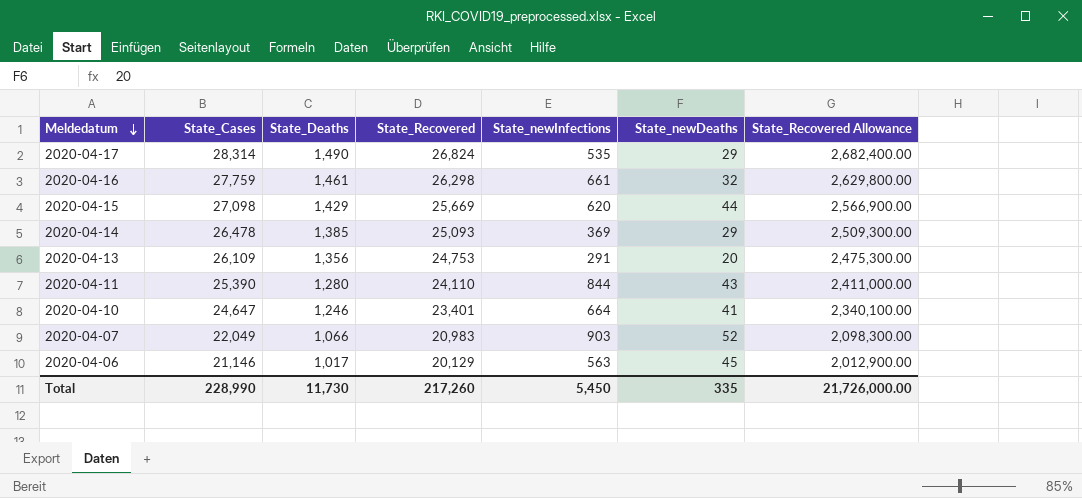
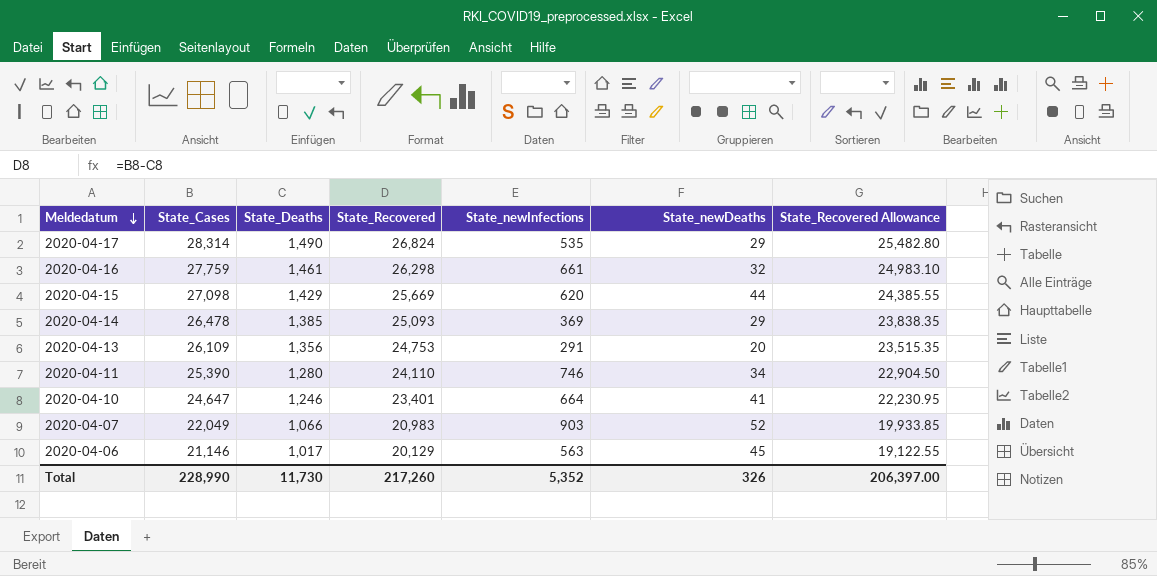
column State_Recovered Allowance | formula: [State_Recovered] * 100 -> [State_Recovered] * 0.95
2020-04-11 | State_newInfections: 844 -> 746
2020-04-11 | State_newDeaths: 43 -> 34
Total | State_newInfections: 5,450 -> 5,352
Total | State_newDeaths: 335 -> 326
Total | State_Recovered Allowance: 21,726,000.00 -> 206,397.00

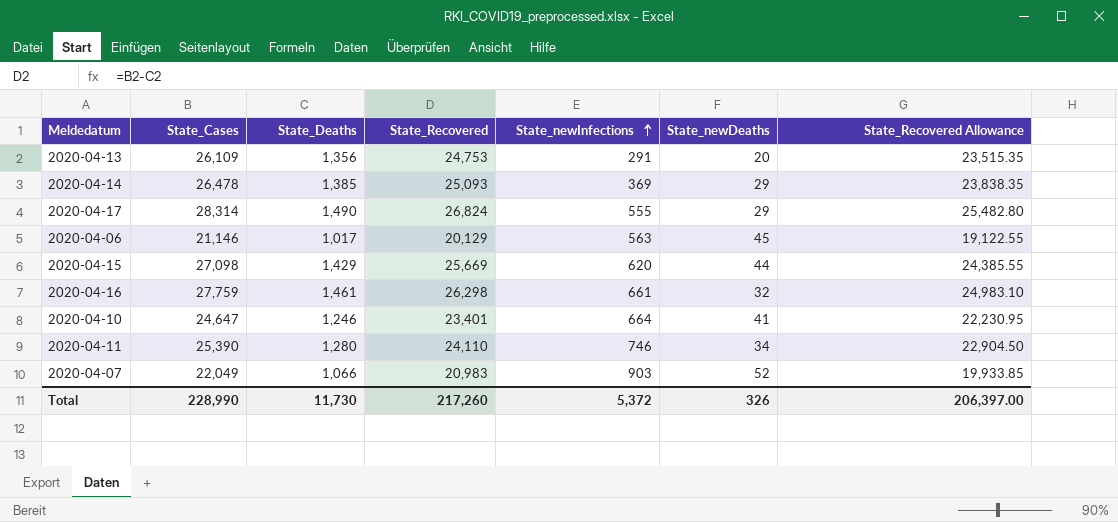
row order: Meldedatum descending -> State_newInfections ascending
2020-04-17 | State_newInfections: 535 -> 555
Total | State_newInfections: 5,352 -> 5,372

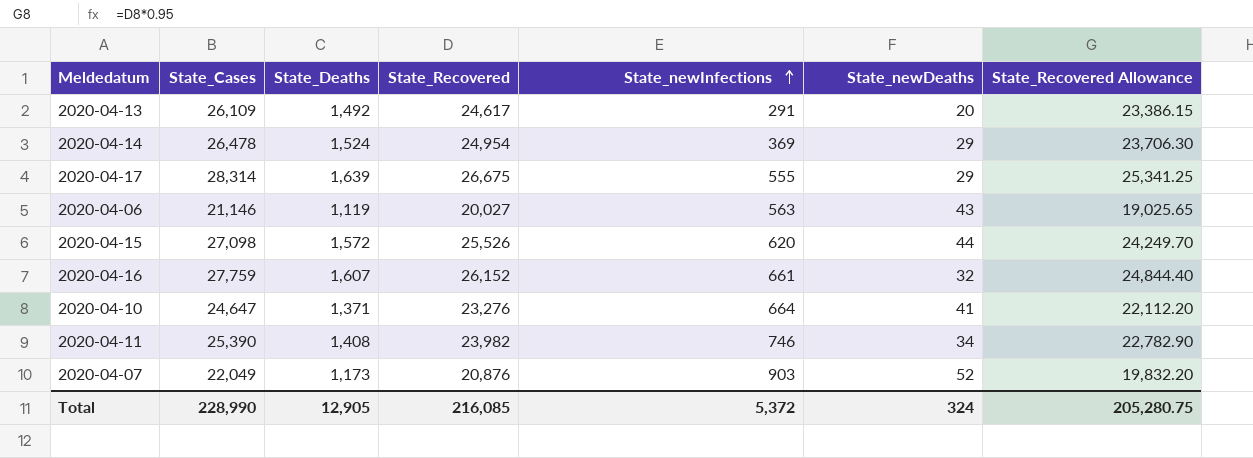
2020-04-13 | State_Deaths: 1,356 -> 1,492
2020-04-13 | State_Recovered: 24,753 -> 24,617
2020-04-13 | State_Recovered Allowance: 23,515.35 -> 23,386.15
2020-04-14 | State_Deaths: 1,385 -> 1,524
2020-04-14 | State_Recovered: 25,093 -> 24,954
2020-04-14 | State_Recovered Allowance: 23,838.35 -> 23,706.30
2020-04-17 | State_Deaths: 1,490 -> 1,639
2020-04-17 | State_Recovered: 26,824 -> 26,675
2020-04-17 | State_Recovered Allowance: 25,482.80 -> 25,341.25
2020-04-06 | State_Deaths: 1,017 -> 1,119
2020-04-06 | State_Recovered: 20,129 -> 20,027
2020-04-06 | State_newDeaths: 45 -> 43
2020-04-06 | State_Recovered Allowance: 19,122.55 -> 19,025.65
2020-04-15 | State_Deaths: 1,429 -> 1,572
2020-04-15 | State_Recovered: 25,669 -> 25,526
2020-04-15 | State_Recovered Allowance: 24,385.55 -> 24,249.70
2020-04-16 | State_Deaths: 1,461 -> 1,607
2020-04-16 | State_Recovered: 26,298 -> 26,152
2020-04-16 | State_Recovered Allowance: 24,983.10 -> 24,844.40
2020-04-10 | State_Deaths: 1,246 -> 1,371
2020-04-10 | State_Recovered: 23,401 -> 23,276
2020-04-10 | State_Recovered Allowance: 22,230.95 -> 22,112.20
2020-04-11 | State_Deaths: 1,280 -> 1,408
2020-04-11 | State_Recovered: 24,110 -> 23,982
2020-04-11 | State_Recovered Allowance: 22,904.50 -> 22,782.90
2020-04-07 | State_Deaths: 1,066 -> 1,173
2020-04-07 | State_Recovered: 20,983 -> 20,876
2020-04-07 | State_Recovered Allowance: 19,933.85 -> 19,832.20
Total | State_Deaths: 11,730 -> 12,905
Total | State_Recovered: 217,260 -> 216,085
Total | State_newDeaths: 326 -> 324
Total | State_Recovered Allowance: 206,397.00 -> 205,280.75

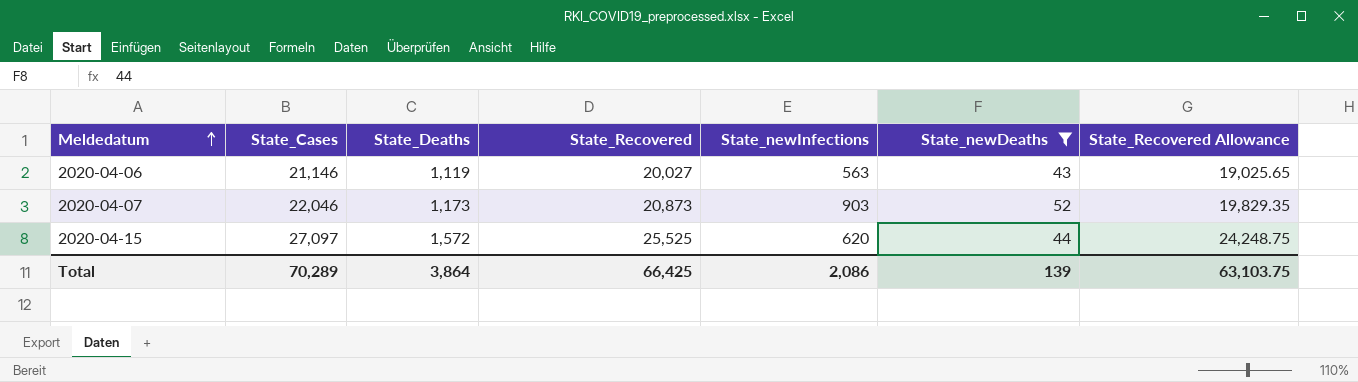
filter: none -> State_newDeaths >= 43
row order: State_newInfections ascending -> Meldedatum ascending
2020-04-07 | State_Cases: 22,049 -> 22,046
2020-04-07 | State_Recovered: 20,876 -> 20,873
2020-04-07 | State_Recovered Allowance: 19,832.20 -> 19,829.35
2020-04-15 | State_Cases: 27,098 -> 27,097
2020-04-15 | State_Recovered: 25,526 -> 25,525
2020-04-15 | State_Recovered Allowance: 24,249.70 -> 24,248.75
Total | State_Cases: 228,990 -> 70,289
Total | State_Deaths: 12,905 -> 3,864
Total | State_Recovered: 216,085 -> 66,425
Total | State_newInfections: 5,372 -> 2,086
Total | State_newDeaths: 324 -> 139
Total | State_Recovered Allowance: 205,280.75 -> 63,103.75

